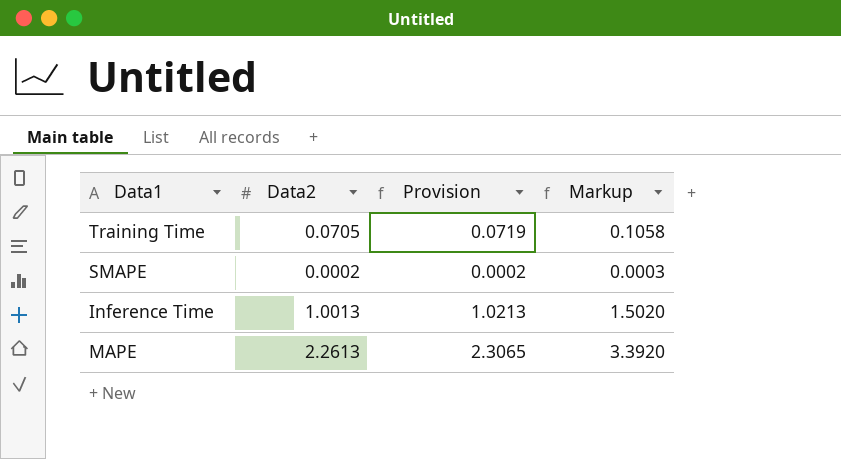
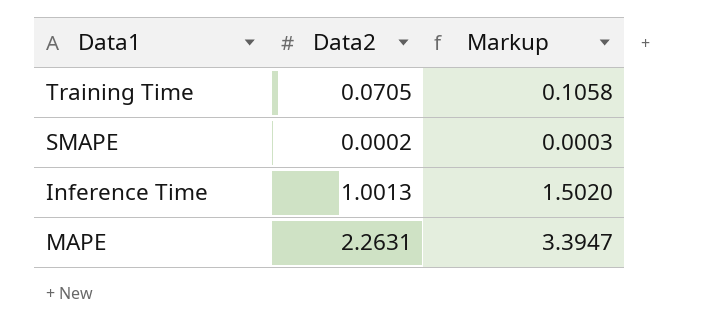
column Provision | formula: [Data2] * 1.02 -> none
MAPE | Data2: 2.2613 -> 2.2631
MAPE | Markup: 3.3920 -> 3.3947

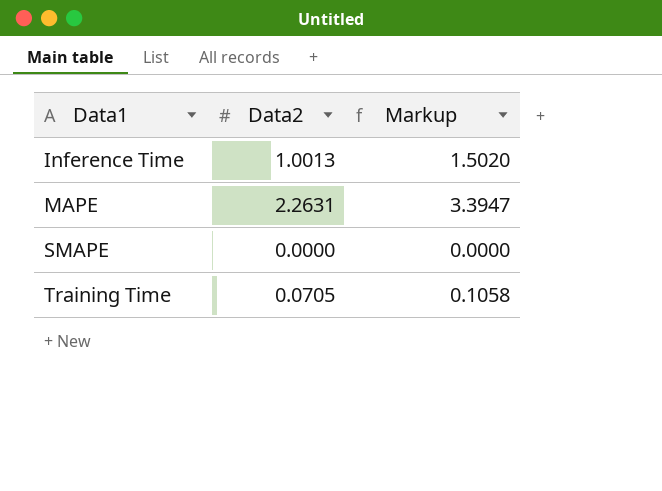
row order: none -> Data1 ascending
SMAPE | Data2: 0.0002 -> 0.0000
SMAPE | Markup: 0.0003 -> 0.0000

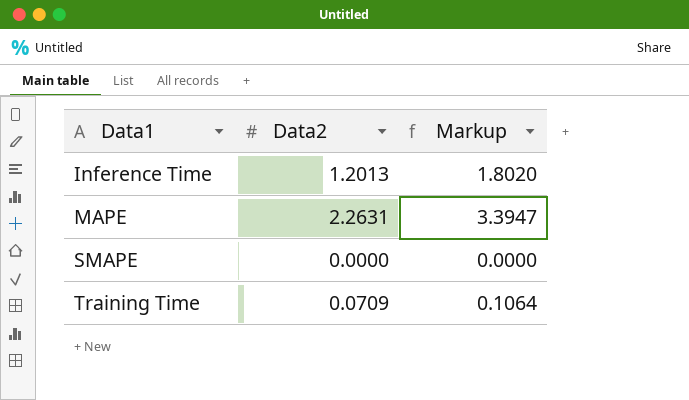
Inference Time | Data2: 1.0013 -> 1.2013
Inference Time | Markup: 1.5020 -> 1.8020
Training Time | Data2: 0.0705 -> 0.0709
Training Time | Markup: 0.1058 -> 0.1064

